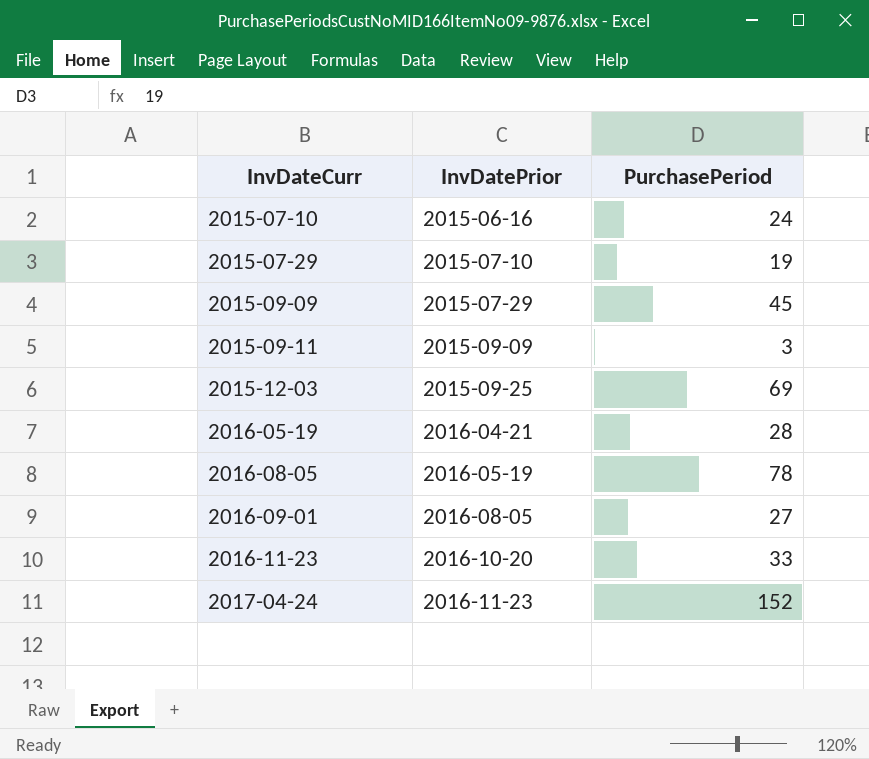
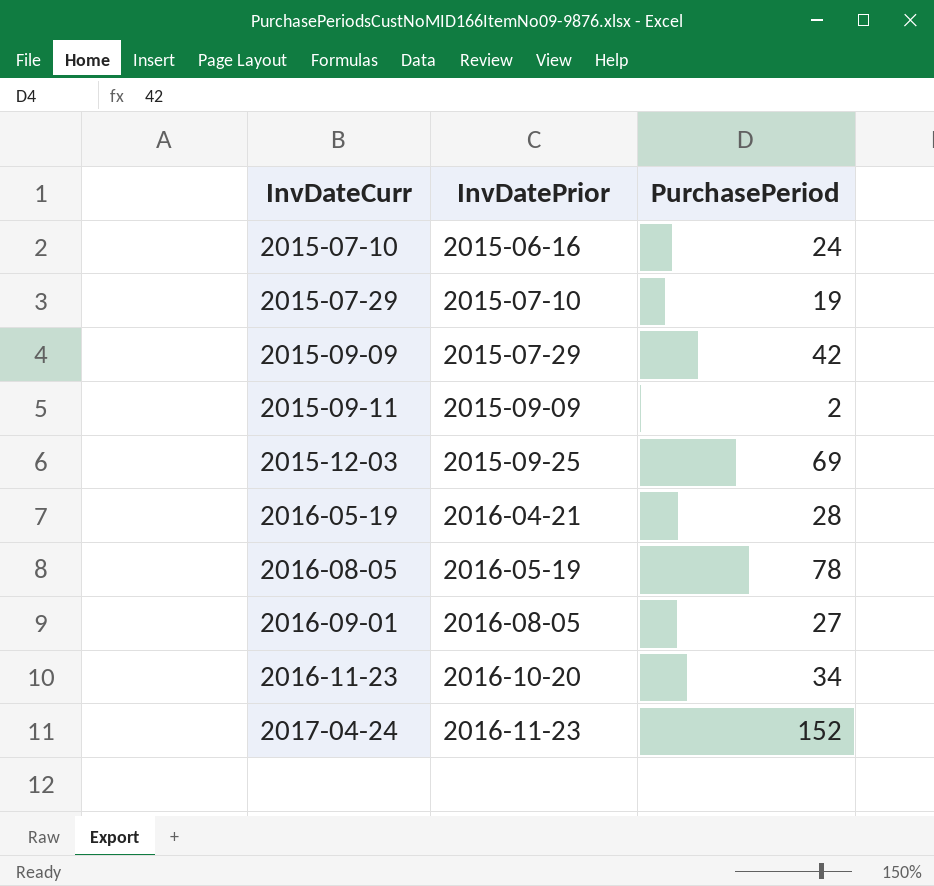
2015-09-09 | PurchasePeriod: 45 -> 42
2015-09-11 | PurchasePeriod: 3 -> 2
2016-11-23 | PurchasePeriod: 33 -> 34

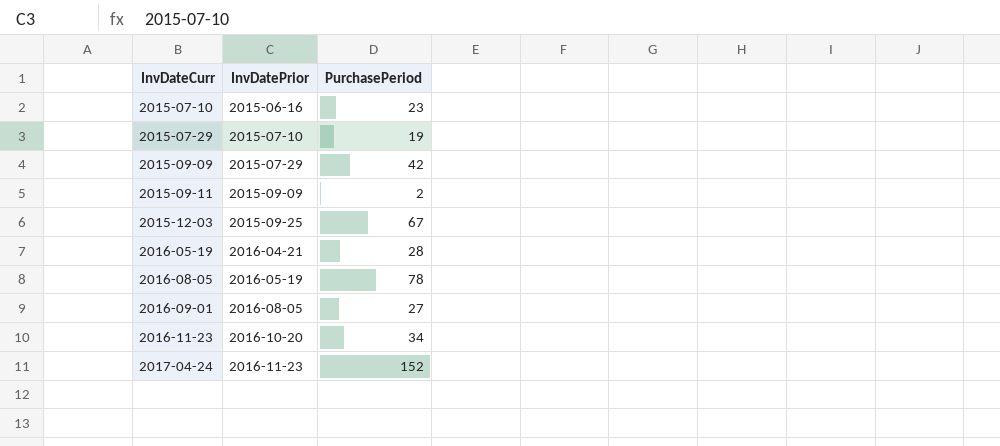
2015-07-10 | PurchasePeriod: 24 -> 23
2015-12-03 | PurchasePeriod: 69 -> 67

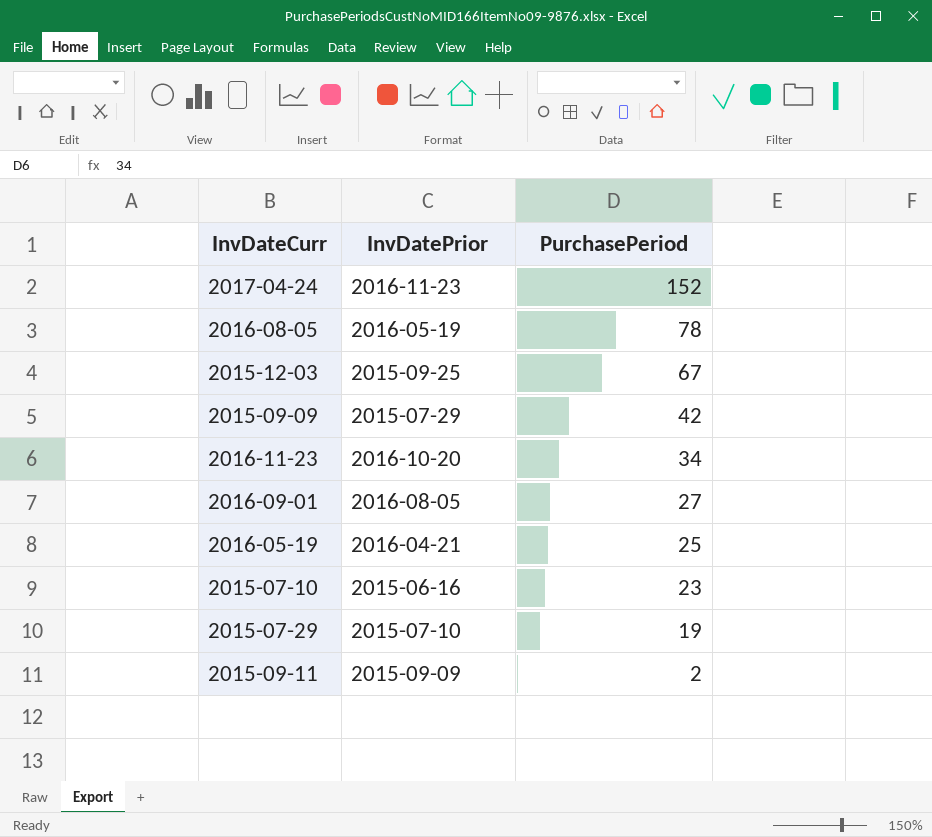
row order: InvDateCurr ascending -> PurchasePeriod descending
2016-05-19 | PurchasePeriod: 28 -> 25

